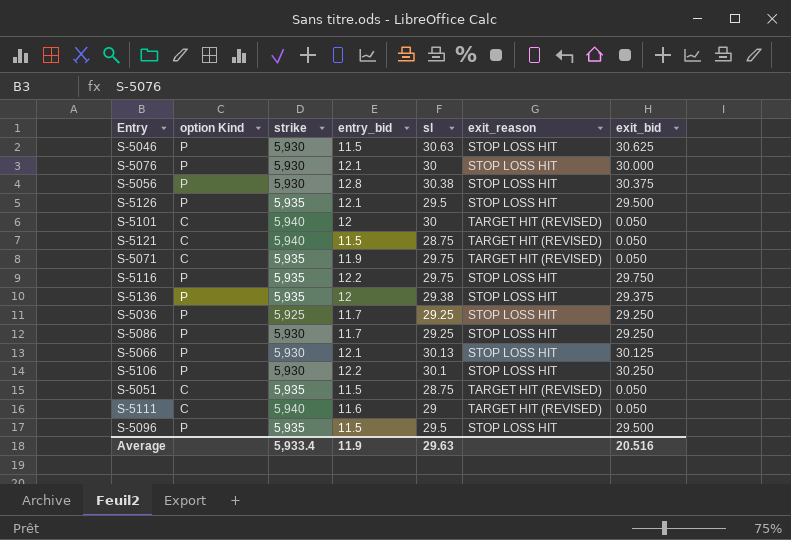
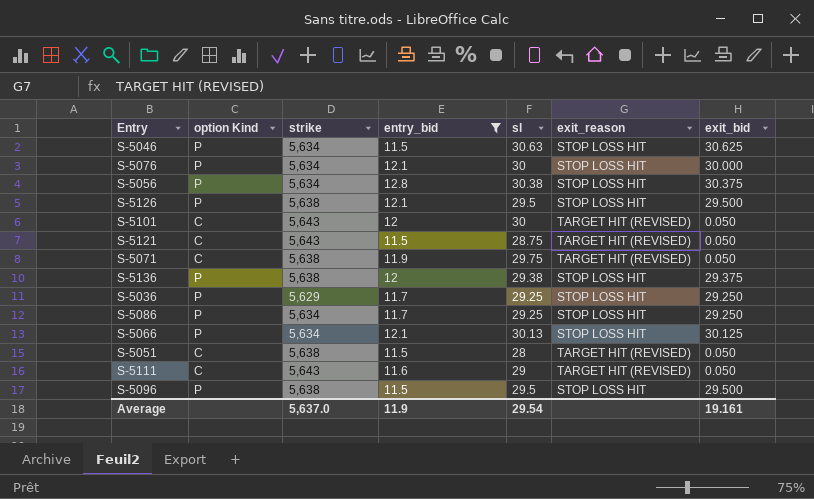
filter: none -> entry_bid != 12.2
S-5046 | strike: 5,930 -> 5,634
S-5076 | strike: 5,930 -> 5,634
S-5056 | strike: 5,930 -> 5,634
S-5126 | strike: 5,935 -> 5,638
S-5101 | strike: 5,940 -> 5,643
S-5121 | strike: 5,940 -> 5,643
S-5071 | strike: 5,935 -> 5,638
S-5136 | strike: 5,935 -> 5,638
S-5036 | strike: 5,925 -> 5,629
S-5086 | strike: 5,930 -> 5,634
S-5066 | strike: 5,930 -> 5,634
S-5051 | strike: 5,935 -> 5,638
S-5051 | sl: 28.75 -> 28
S-5111 | strike: 5,940 -> 5,643
S-5096 | strike: 5,935 -> 5,638
Average | strike: 5,933.4 -> 5,637.0
Average | sl: 29.63 -> 29.54
Average | exit_bid: 20.516 -> 19.161

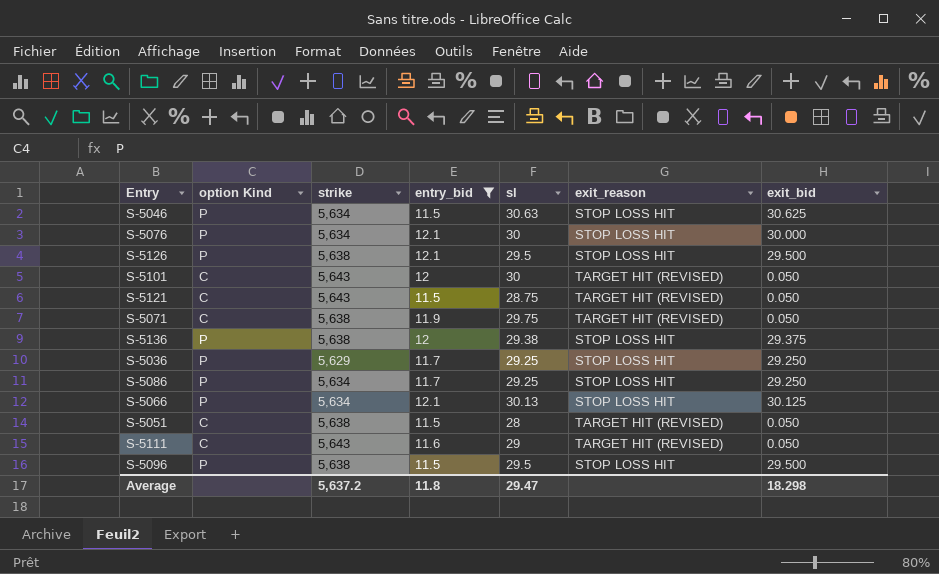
row S-5056: P | 5,634 | 12.8 | 30.38 | STOP LOSS HIT | 30.375 -> none
Average | strike: 5,637.0 -> 5,637.2
Average | entry_bid: 11.9 -> 11.8
Average | sl: 29.54 -> 29.47
Average | exit_bid: 19.161 -> 18.298

